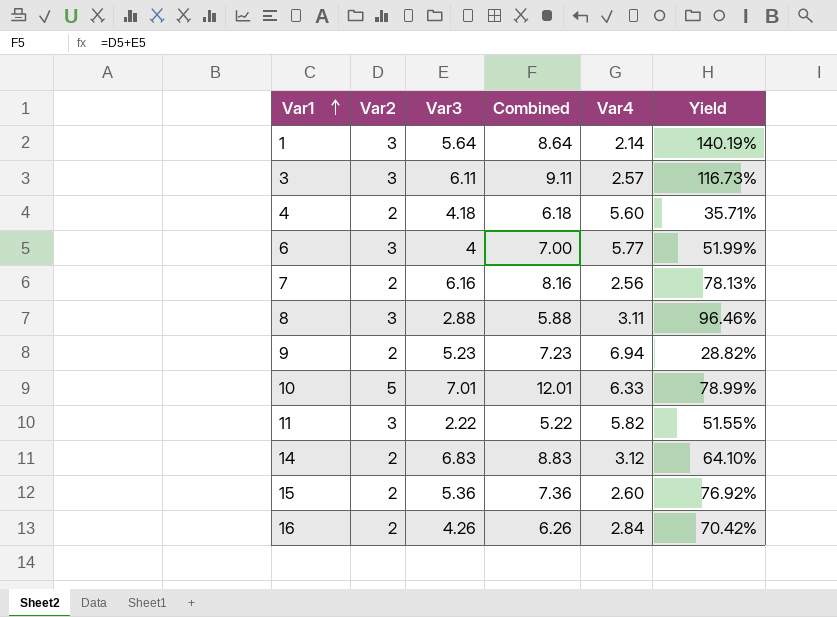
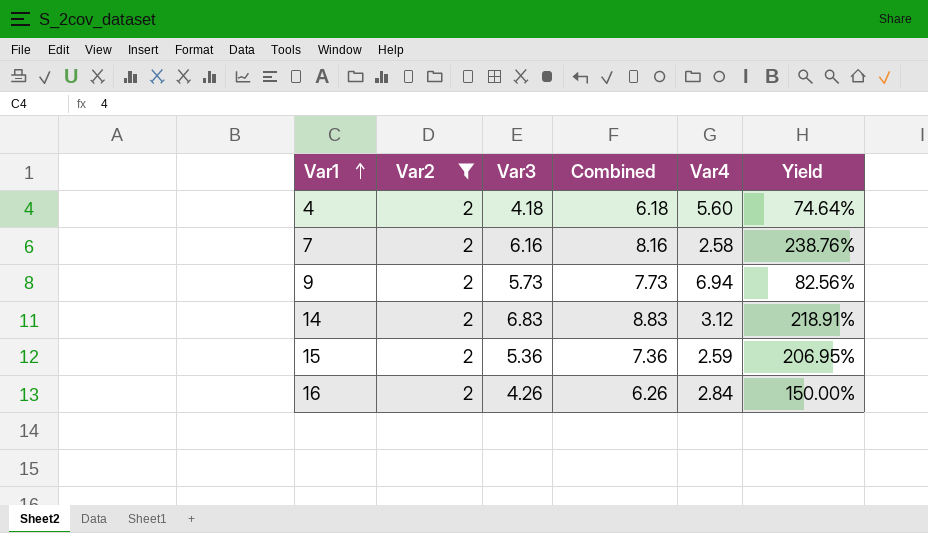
filter: none -> Var2 = 2
column Yield | formula: [Var2] / [Var4] -> [Var3] / [Var4]
7 | Var4: 2.56 -> 2.58
9 | Var3: 5.23 -> 5.73
9 | Combined: 7.23 -> 7.73
15 | Var4: 2.60 -> 2.59

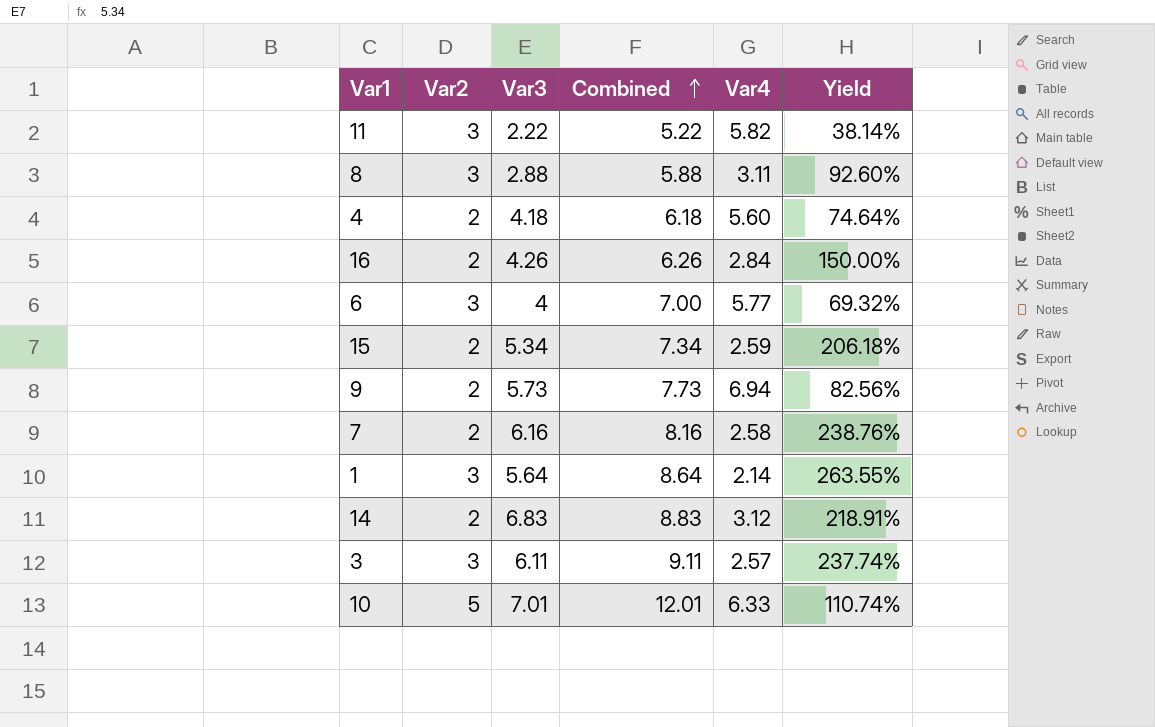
filter: Var2 = 2 -> none
row order: Var1 ascending -> Combined ascending
15 | Var3: 5.36 -> 5.34
15 | Combined: 7.36 -> 7.34
15 | Yield: 206.95% -> 206.18%

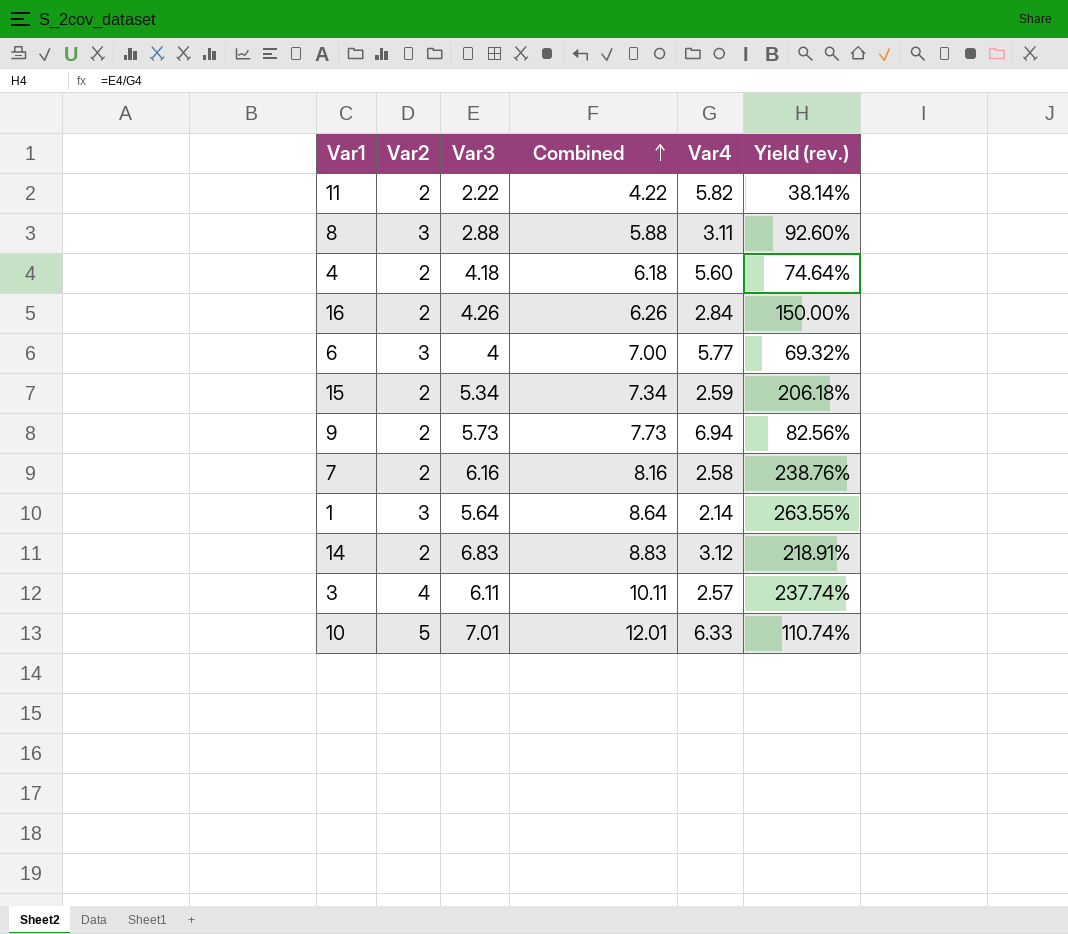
column name: Yield -> Yield (rev.)
11 | Var2: 3 -> 2
11 | Combined: 5.22 -> 4.22
3 | Var2: 3 -> 4
3 | Combined: 9.11 -> 10.11

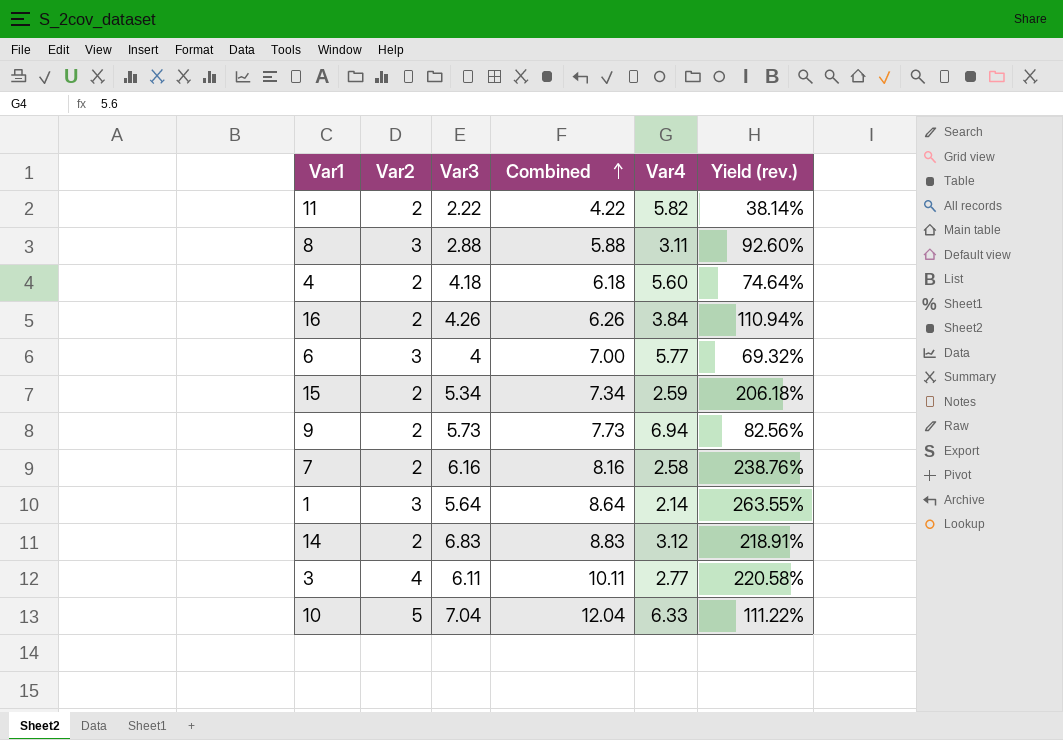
16 | Var4: 2.84 -> 3.84
16 | Yield (rev.): 150.00% -> 110.94%
3 | Var4: 2.57 -> 2.77
3 | Yield (rev.): 237.74% -> 220.58%
10 | Var3: 7.01 -> 7.04
10 | Combined: 12.01 -> 12.04
10 | Yield (rev.): 110.74% -> 111.22%

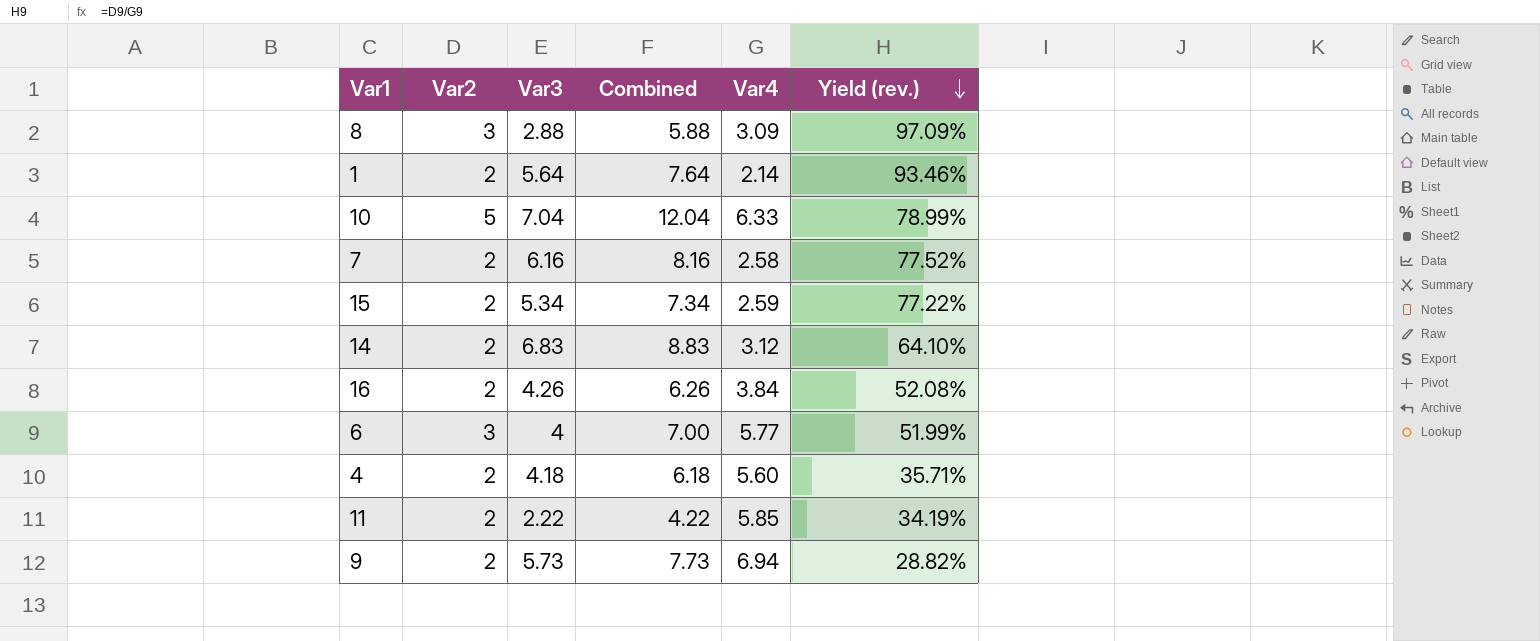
row order: Combined ascending -> Yield (rev.) descending
column Yield (rev.) | formula: [Var3] / [Var4] -> [Var2] / [Var4]
row 3: 4 | 6.11 | 10.11 | 2.77 | 220.58% -> none
8 | Var4: 3.11 -> 3.09
1 | Var2: 3 -> 2
1 | Combined: 8.64 -> 7.64
11 | Var4: 5.82 -> 5.85

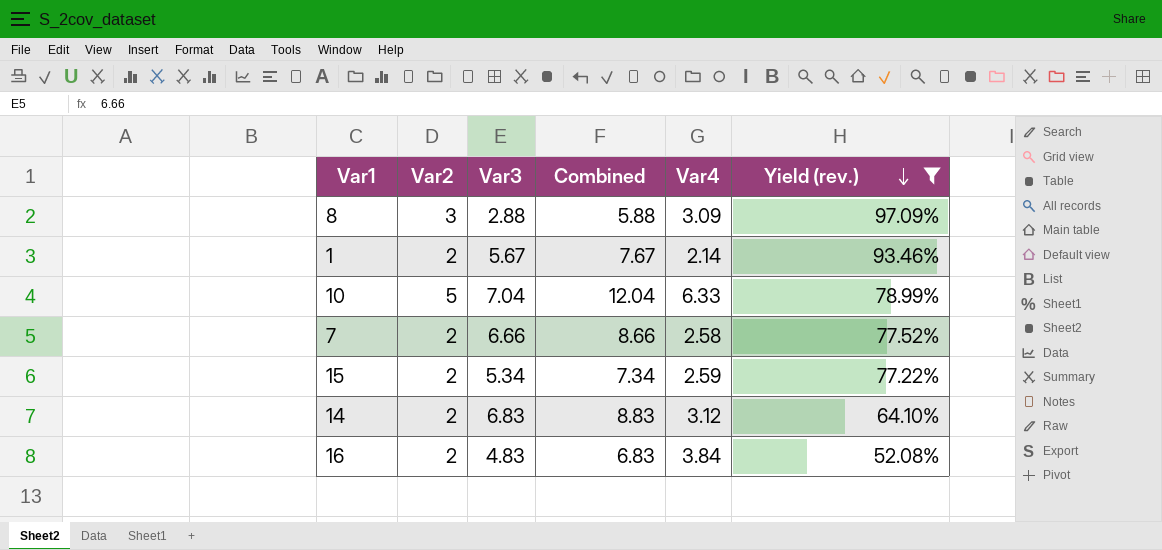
filter: none -> Yield (rev.) >= 52.08%
1 | Var3: 5.64 -> 5.67
1 | Combined: 7.64 -> 7.67
7 | Var3: 6.16 -> 6.66
7 | Combined: 8.16 -> 8.66
16 | Var3: 4.26 -> 4.83
16 | Combined: 6.26 -> 6.83

